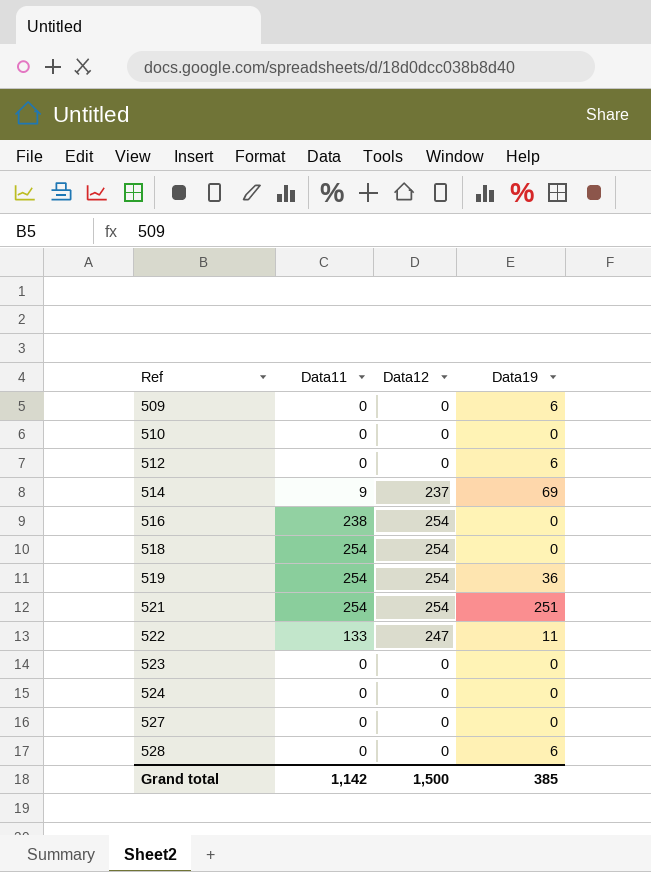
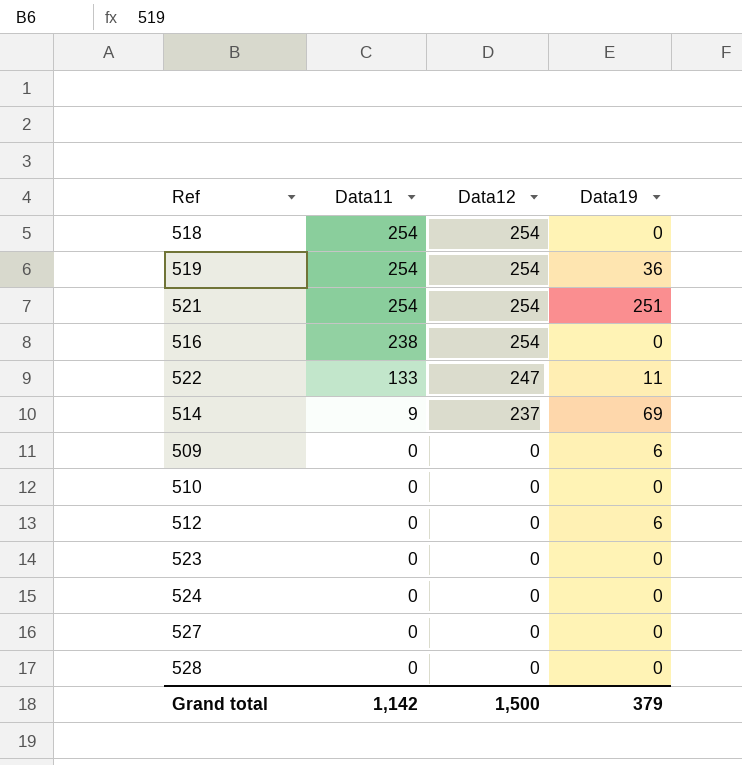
row order: Ref ascending -> Data11 descending
528 | Data19: 6 -> 0
Grand total | Data19: 385 -> 379

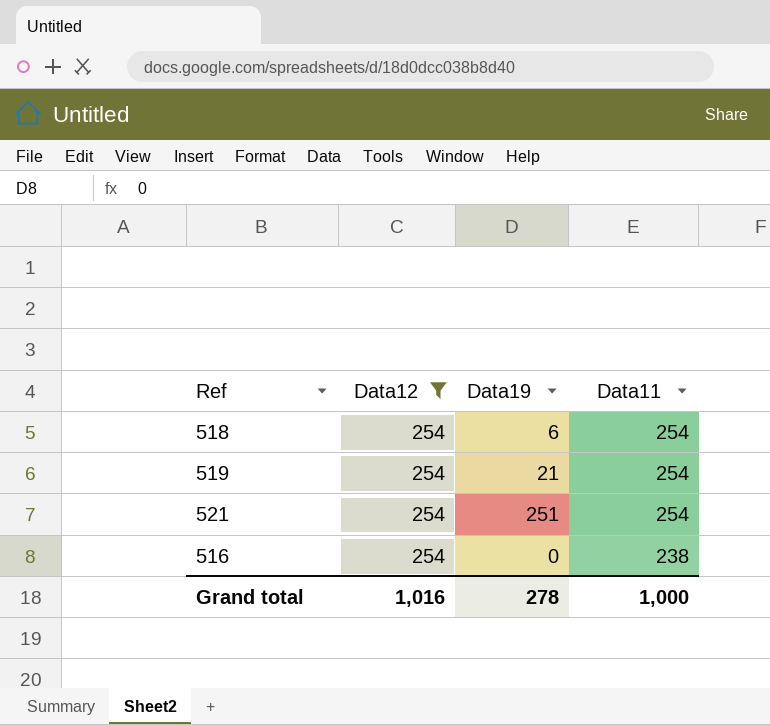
filter: none -> Data12 = 254
column Data11 | position: 2 -> 4
518 | Data19: 0 -> 6
519 | Data19: 36 -> 21
Grand total | Data12: 1,500 -> 1,016
Grand total | Data19: 379 -> 278
Grand total | Data11: 1,142 -> 1,000

